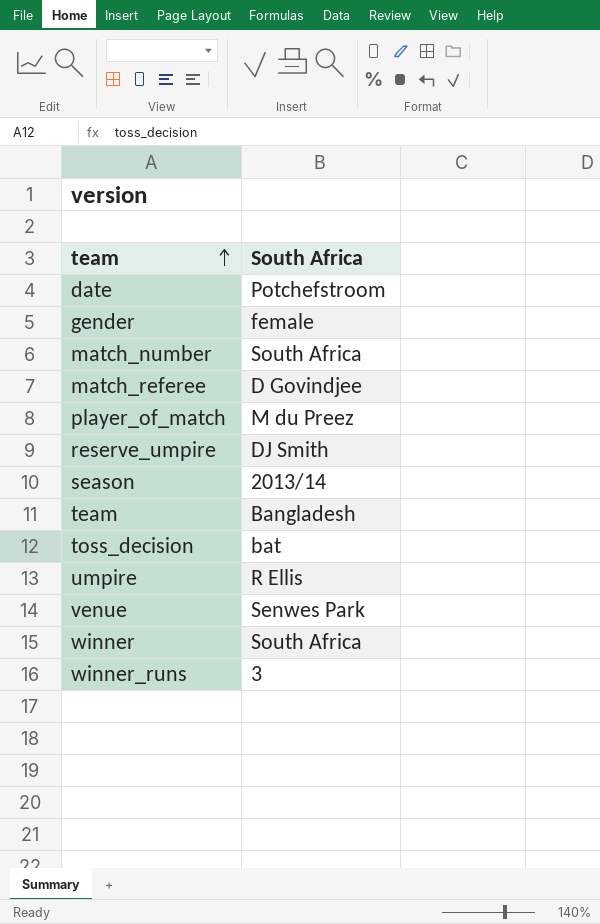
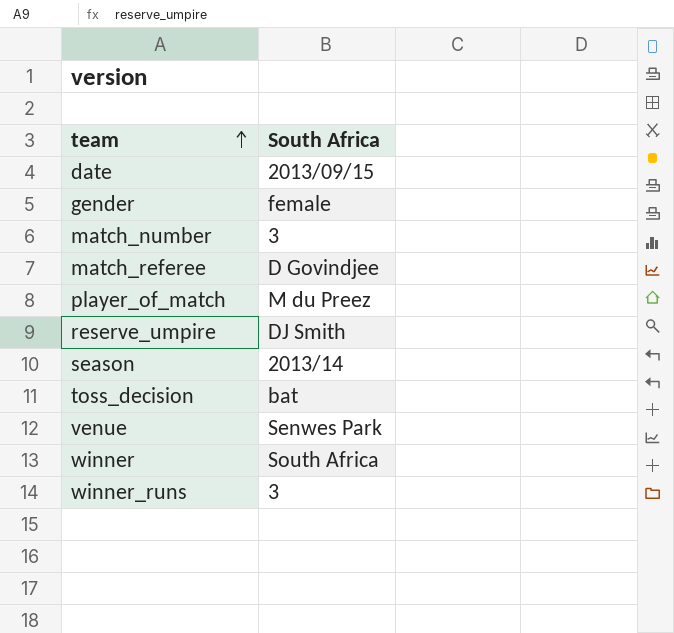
row team: Bangladesh -> none
row umpire: R Ellis -> none
date | South Africa: Potchefstroom -> 2013/09/15
match_number | South Africa: South Africa -> 3

